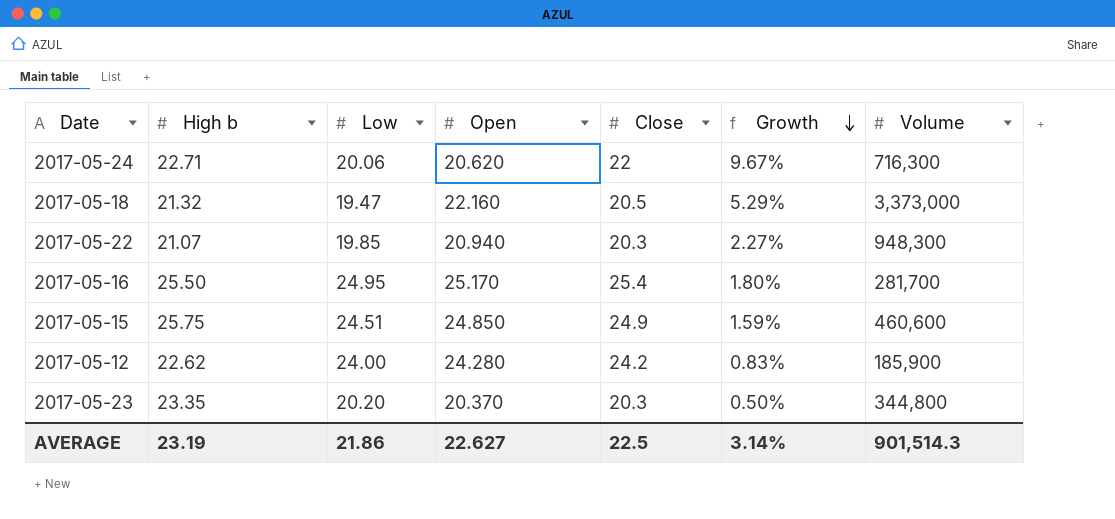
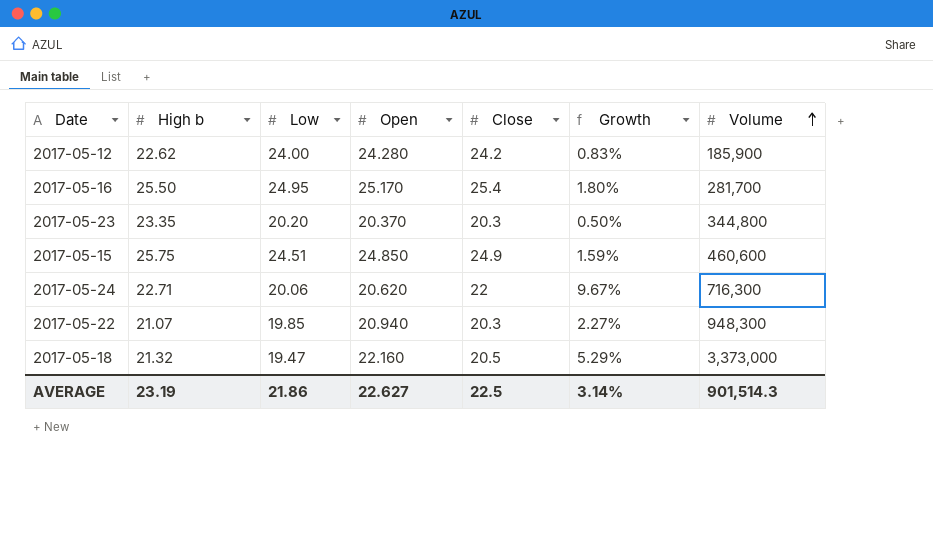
row order: Growth descending -> Volume ascending

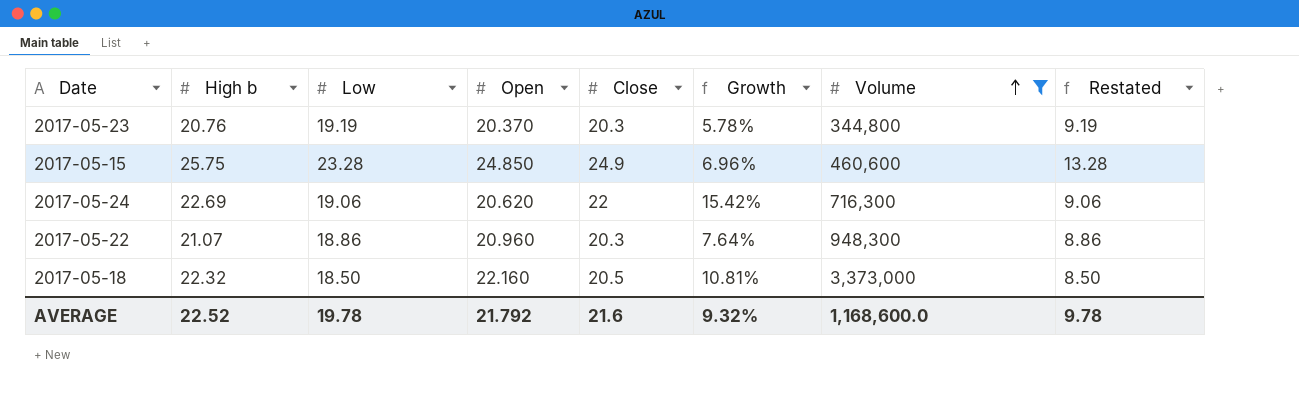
filter: none -> Volume >= 344,800
column Restated | formula: none -> [Low] - 10
2017-05-23 | High b: 23.35 -> 20.76
2017-05-23 | Low: 20.20 -> 19.19
2017-05-23 | Growth: 0.50% -> 5.78%
2017-05-15 | Low: 24.51 -> 23.28
2017-05-15 | Growth: 1.59% -> 6.96%
2017-05-24 | High b: 22.71 -> 22.69
2017-05-24 | Low: 20.06 -> 19.06
2017-05-24 | Growth: 9.67% -> 15.42%
2017-05-22 | Low: 19.85 -> 18.86
2017-05-22 | Open: 20.940 -> 20.960
2017-05-22 | Growth: 2.27% -> 7.64%
2017-05-18 | High b: 21.32 -> 22.32
2017-05-18 | Low: 19.47 -> 18.50
2017-05-18 | Growth: 5.29% -> 10.81%
AVERAGE | High b: 23.19 -> 22.52
AVERAGE | Low: 21.86 -> 19.78
AVERAGE | Open: 22.627 -> 21.792
AVERAGE | Close: 22.5 -> 21.6
AVERAGE | Growth: 3.14% -> 9.32%
AVERAGE | Volume: 901,514.3 -> 1,168,600.0

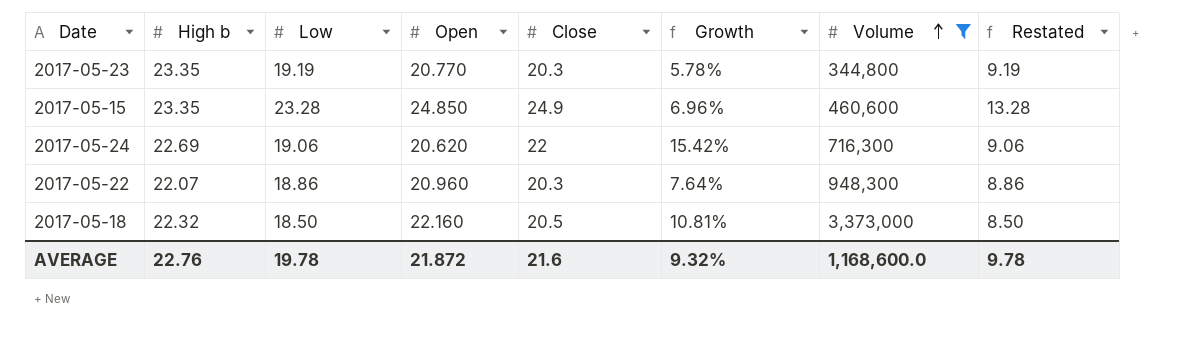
2017-05-23 | High b: 20.76 -> 23.35
2017-05-23 | Open: 20.370 -> 20.770
2017-05-15 | High b: 25.75 -> 23.35
2017-05-22 | High b: 21.07 -> 22.07
AVERAGE | High b: 22.52 -> 22.76
AVERAGE | Open: 21.792 -> 21.872

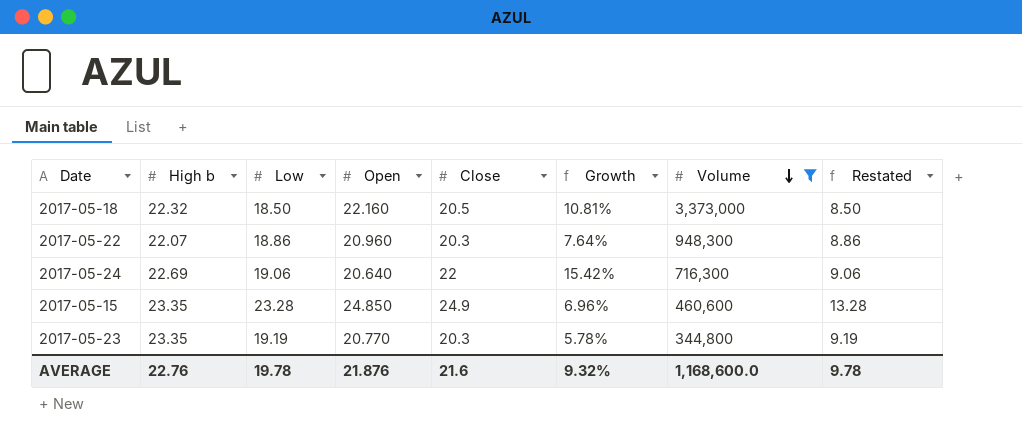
row order: Volume ascending -> Volume descending
2017-05-24 | Open: 20.620 -> 20.640
AVERAGE | Open: 21.872 -> 21.876

